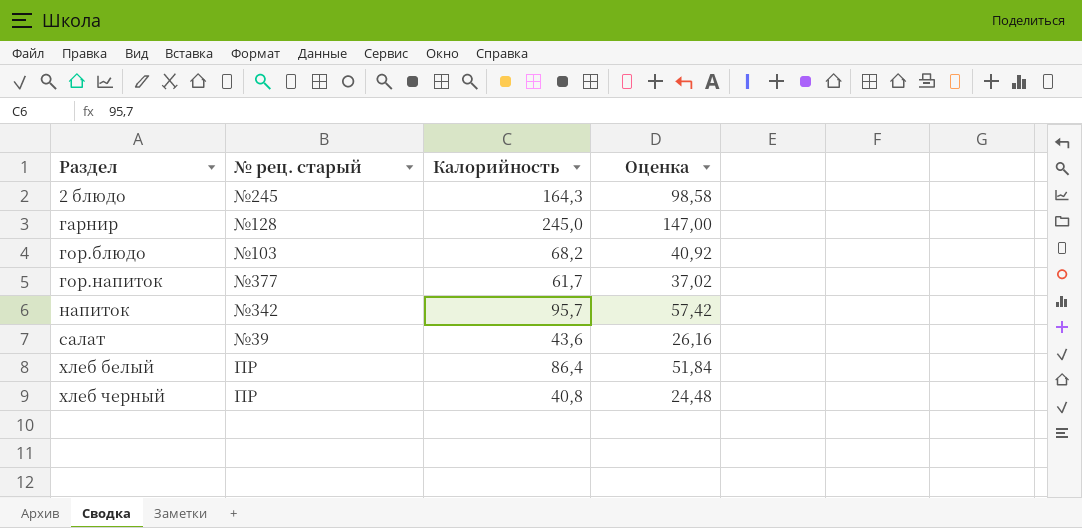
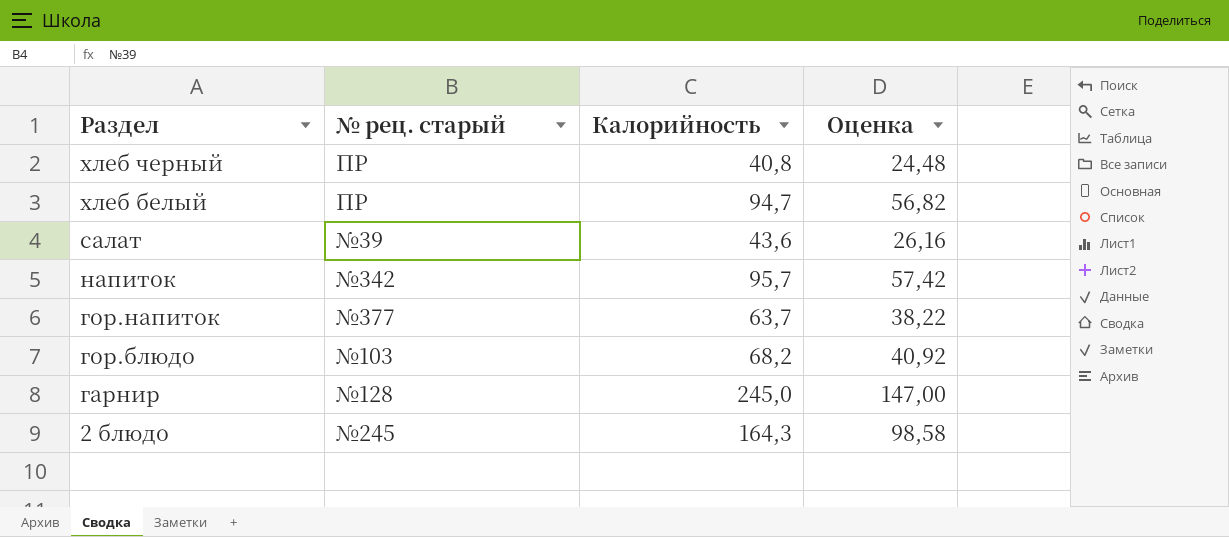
row order: Раздел ascending -> Раздел descending
хлеб белый | Калорийность: 86,4 -> 94,7
хлеб белый | Оценка: 51,84 -> 56,82
гор.напиток | Калорийность: 61,7 -> 63,7
гор.напиток | Оценка: 37,02 -> 38,22

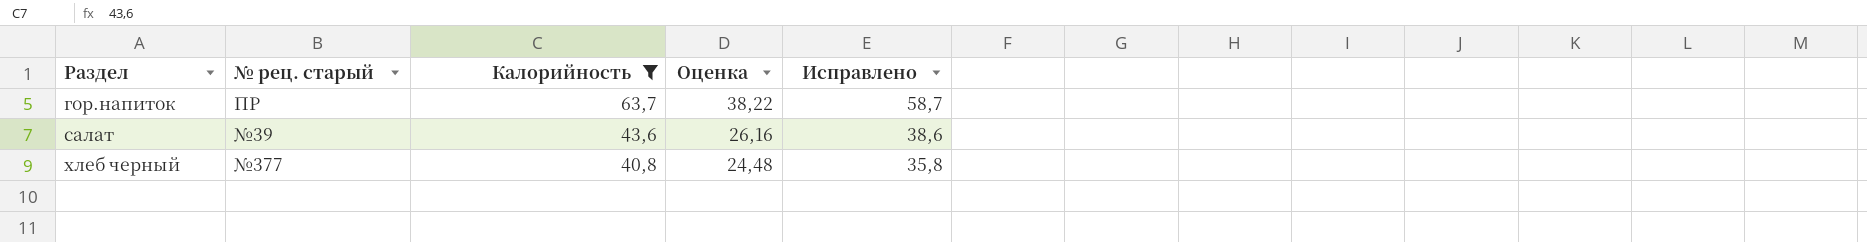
filter: none -> Калорийность <= 63,7
row order: Раздел descending -> Раздел ascending
column Исправлено | formula: none -> [Калорийность] - 5
гор.напиток | № рец. старый: №377 -> ПР
хлеб черный | № рец. старый: ПР -> №377

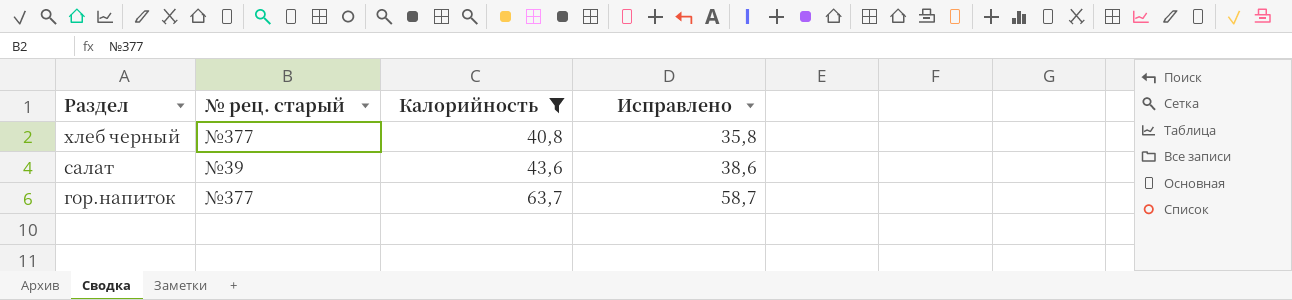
row order: Раздел ascending -> Раздел descending
column Оценка | formula: [Калорийность] * 0,6 -> none
гор.напиток | № рец. старый: ПР -> №377

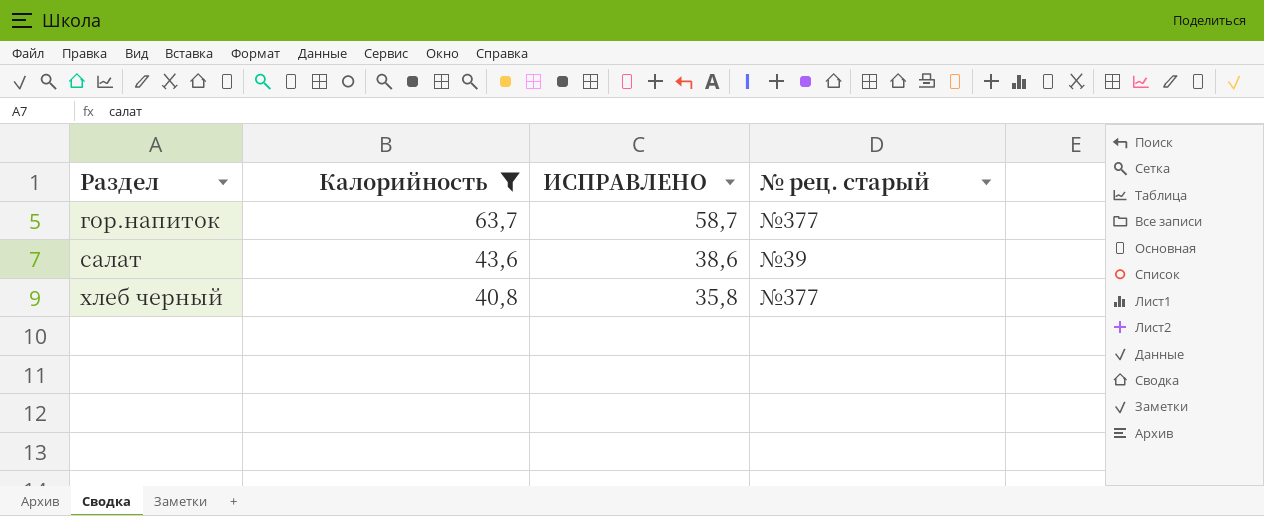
row order: Раздел descending -> Раздел ascending
column name: Исправлено -> ИСПРАВЛЕНО
column № рец. старый | position: 2 -> 4

